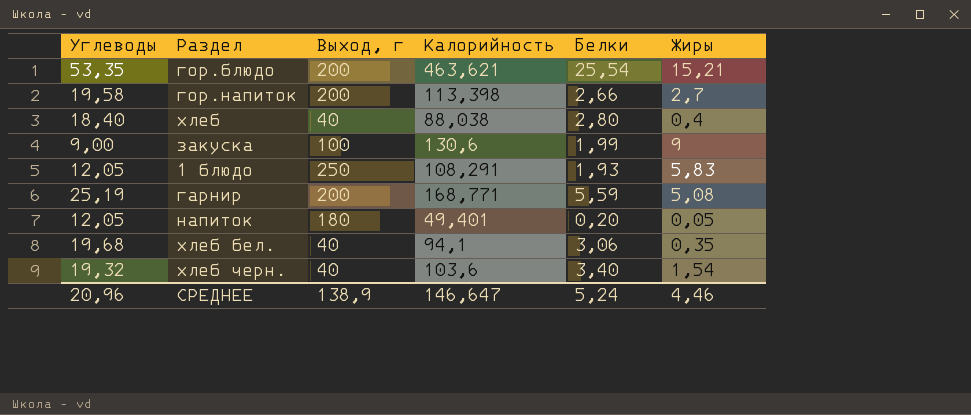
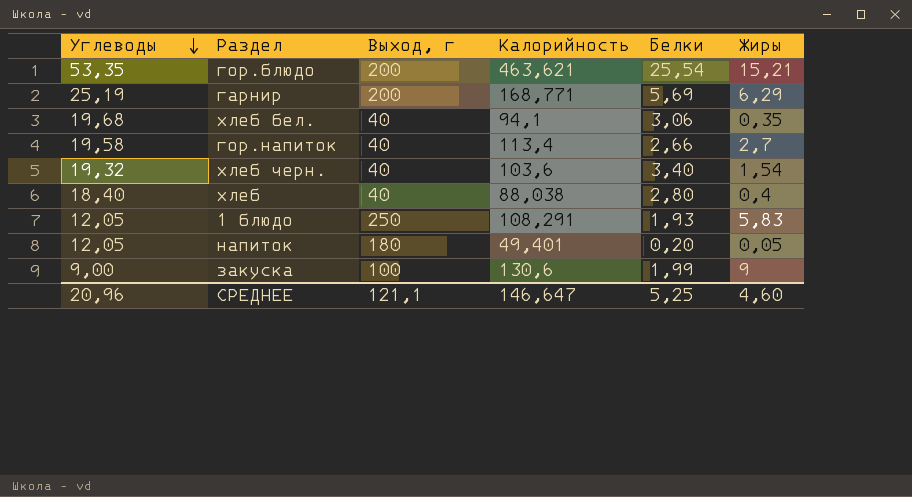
row order: none -> Углеводы descending
гарнир | Белки: 5,59 -> 5,69
гарнир | Жиры: 5,08 -> 6,29
гор.напиток | Выход, г: 200 -> 40
гор.напиток | Калорийность: 113,398 -> 113,4
СРЕДНЕЕ | Выход, г: 138,9 -> 121,1
СРЕДНЕЕ | Белки: 5,24 -> 5,25
СРЕДНЕЕ | Жиры: 4,46 -> 4,60

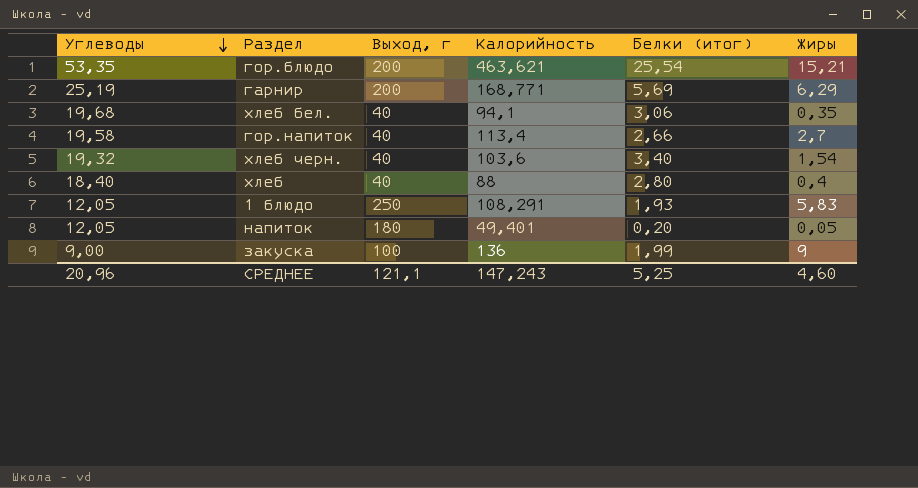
column name: Белки -> Белки (итог)
хлеб | Калорийность: 88,038 -> 88
закуска | Калорийность: 130,6 -> 136
СРЕДНЕЕ | Калорийность: 146,647 -> 147,243

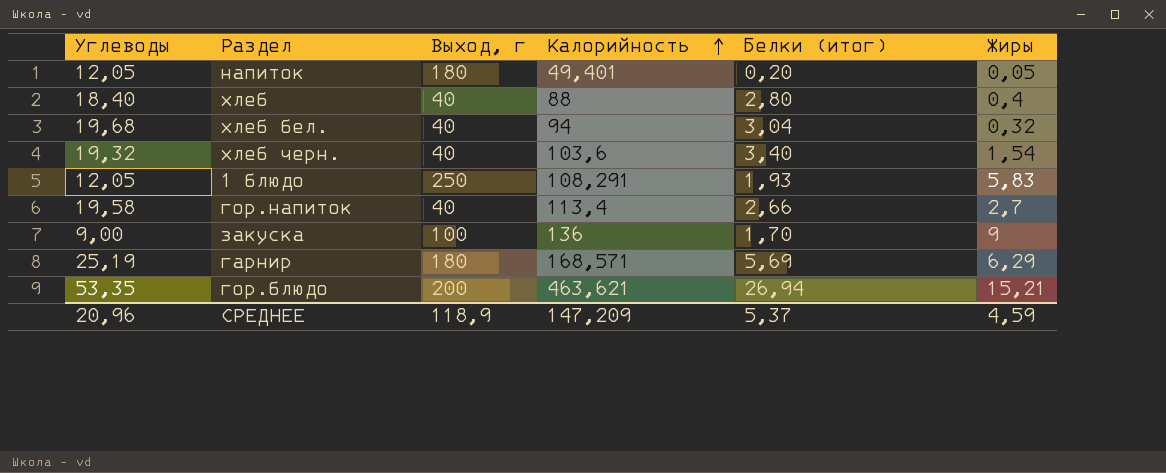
row order: Углеводы descending -> Калорийность ascending
хлеб бел. | Калорийность: 94,1 -> 94
хлеб бел. | Белки (итог): 3,06 -> 3,04
хлеб бел. | Жиры: 0,35 -> 0,32
закуска | Белки (итог): 1,99 -> 1,70
гарнир | Выход, г: 200 -> 180
гарнир | Калорийность: 168,771 -> 168,571
гор.блюдо | Белки (итог): 25,54 -> 26,94
СРЕДНЕЕ | Выход, г: 121,1 -> 118,9
СРЕДНЕЕ | Калорийность: 147,243 -> 147,209
СРЕДНЕЕ | Белки (итог): 5,25 -> 5,37
СРЕДНЕЕ | Жиры: 4,60 -> 4,59

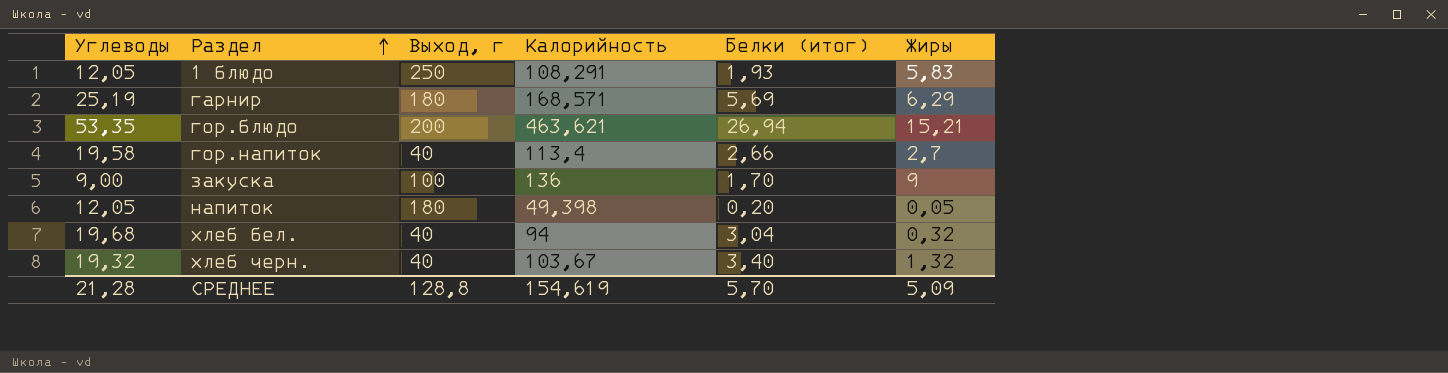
row order: Калорийность ascending -> Раздел ascending
row хлеб: 18,40 | 40 | 88 | 2,80 | 0,4 -> none
напиток | Калорийность: 49,401 -> 49,398
хлеб черн. | Калорийность: 103,6 -> 103,67
хлеб черн. | Жиры: 1,54 -> 1,32
СРЕДНЕЕ | Углеводы: 20,96 -> 21,28
СРЕДНЕЕ | Выход, г: 118,9 -> 128,8
СРЕДНЕЕ | Калорийность: 147,209 -> 154,619
СРЕДНЕЕ | Белки (итог): 5,37 -> 5,70
СРЕДНЕЕ | Жиры: 4,59 -> 5,09

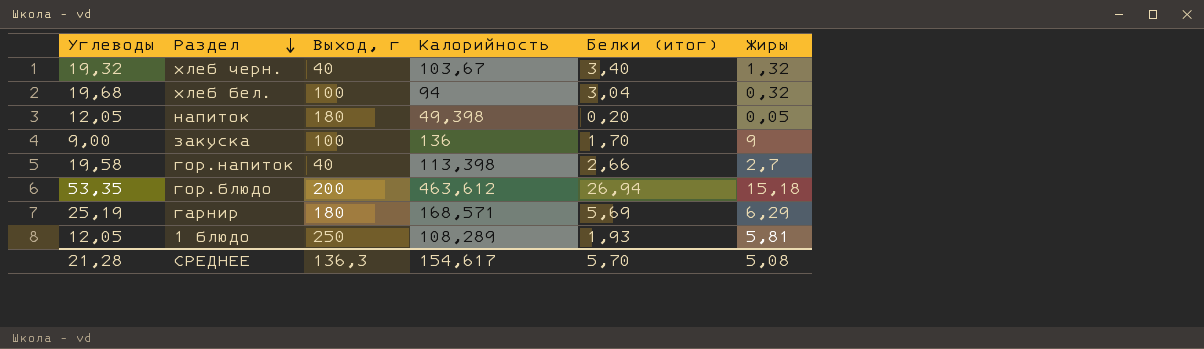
row order: Раздел ascending -> Раздел descending
хлеб бел. | Выход, г: 40 -> 100
гор.напиток | Калорийность: 113,4 -> 113,398
гор.блюдо | Калорийность: 463,621 -> 463,612
гор.блюдо | Жиры: 15,21 -> 15,18
1 блюдо | Калорийность: 108,291 -> 108,289
1 блюдо | Жиры: 5,83 -> 5,81
СРЕДНЕЕ | Выход, г: 128,8 -> 136,3
СРЕДНЕЕ | Калорийность: 154,619 -> 154,617
СРЕДНЕЕ | Жиры: 5,09 -> 5,08

